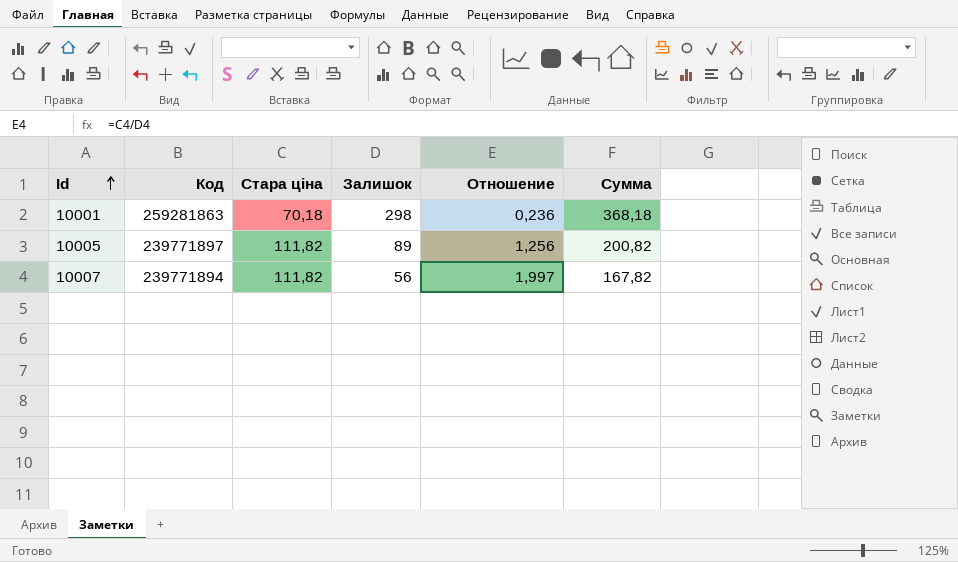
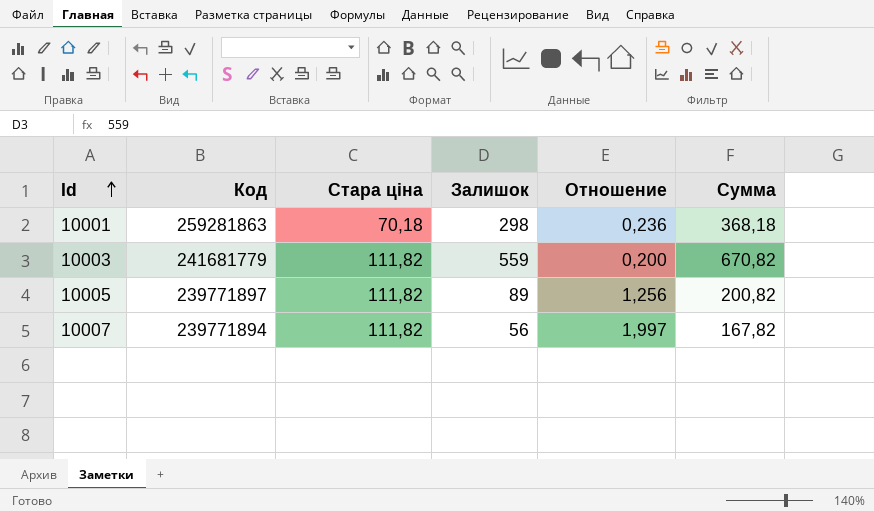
row 10003: none -> 241681779 | 111,82 | 559 | 0,200 | 670,82

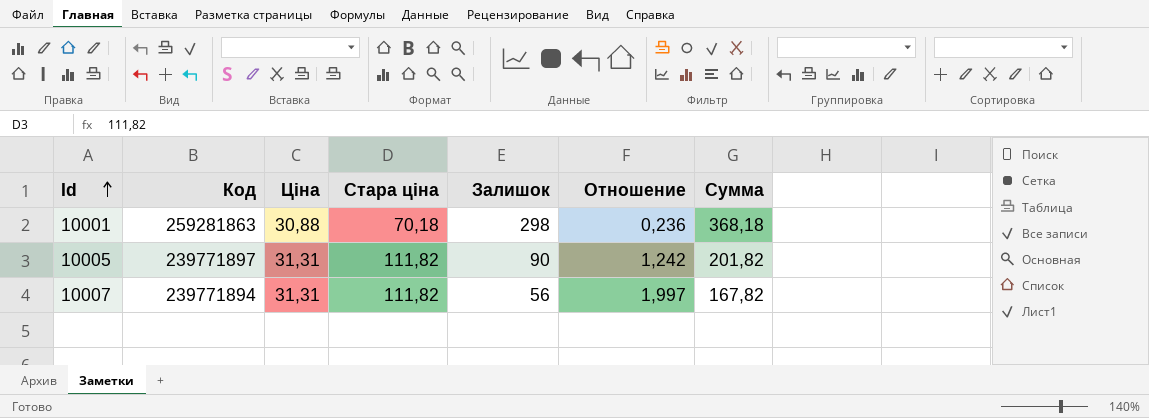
column Ціна | position: none -> 3
row 10003: 241681779 | 111,82 | 559 | 0,200 | 670,82 -> none
10005 | Залишок: 89 -> 90
10005 | Отношение: 1,256 -> 1,242
10005 | Сумма: 200,82 -> 201,82

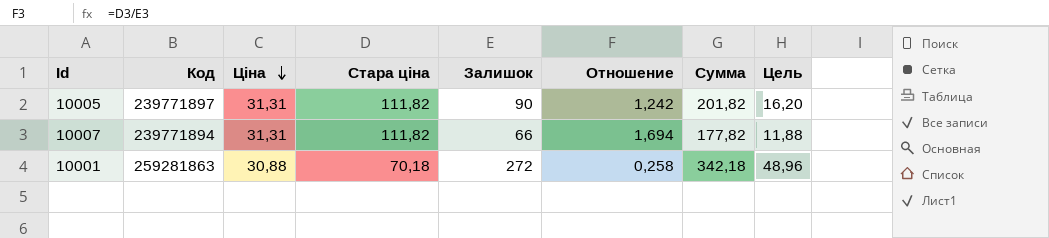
row order: Id ascending -> Ціна descending
column Цель | formula: none -> [Залишок] * 0,18
10007 | Залишок: 56 -> 66
10007 | Отношение: 1,997 -> 1,694
10007 | Сумма: 167,82 -> 177,82
10001 | Залишок: 298 -> 272
10001 | Отношение: 0,236 -> 0,258
10001 | Сумма: 368,18 -> 342,18

